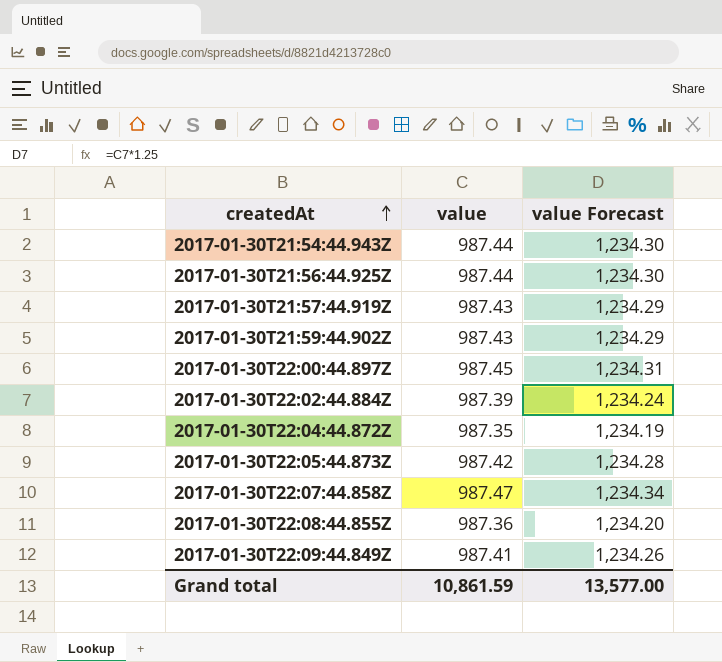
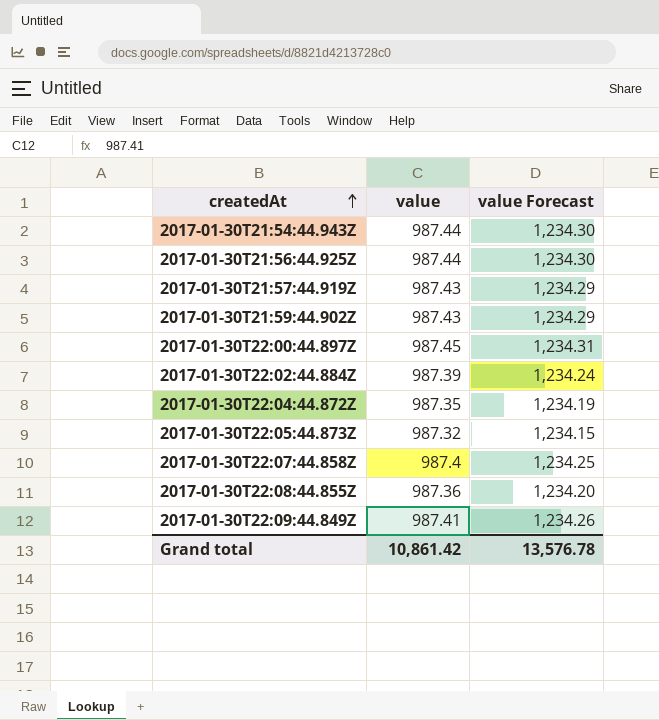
2017-01-30T22:05:44.873Z | value: 987.42 -> 987.32
2017-01-30T22:05:44.873Z | value Forecast: 1,234.28 -> 1,234.15
2017-01-30T22:07:44.858Z | value: 987.47 -> 987.4
2017-01-30T22:07:44.858Z | value Forecast: 1,234.34 -> 1,234.25
Grand total | value: 10,861.59 -> 10,861.42
Grand total | value Forecast: 13,577.00 -> 13,576.78

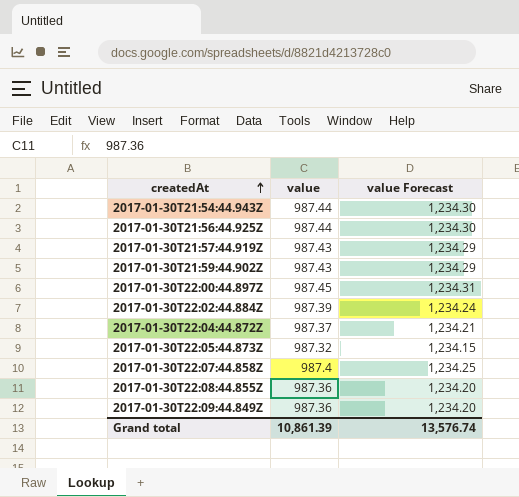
2017-01-30T22:04:44.872Z | value: 987.35 -> 987.37
2017-01-30T22:04:44.872Z | value Forecast: 1,234.19 -> 1,234.21
2017-01-30T22:09:44.849Z | value: 987.41 -> 987.36
2017-01-30T22:09:44.849Z | value Forecast: 1,234.26 -> 1,234.20
Grand total | value: 10,861.42 -> 10,861.39
Grand total | value Forecast: 13,576.78 -> 13,576.74

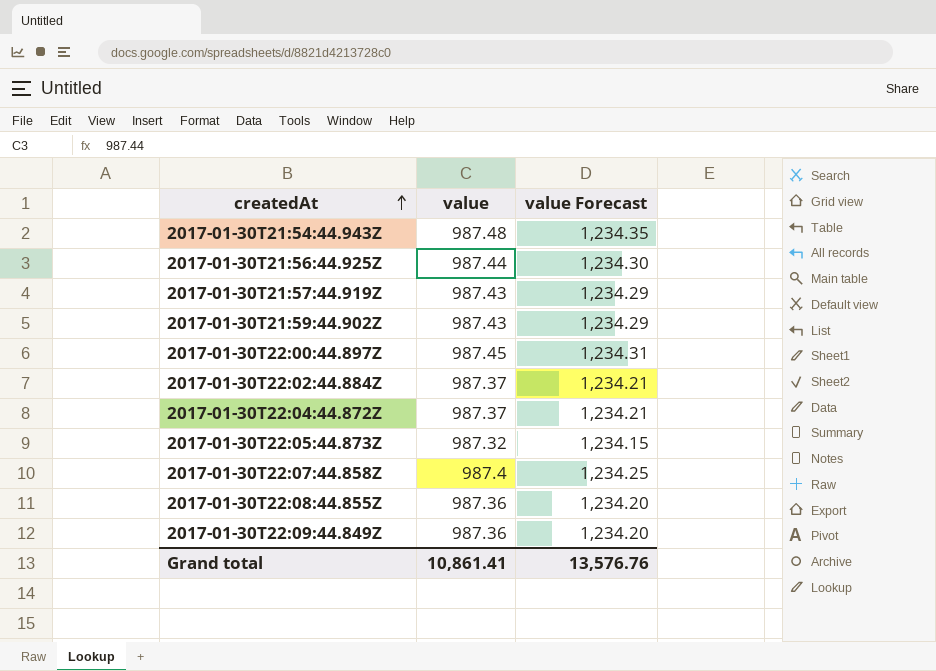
2017-01-30T21:54:44.943Z | value: 987.44 -> 987.48
2017-01-30T21:54:44.943Z | value Forecast: 1,234.30 -> 1,234.35
2017-01-30T22:02:44.884Z | value: 987.39 -> 987.37
2017-01-30T22:02:44.884Z | value Forecast: 1,234.24 -> 1,234.21
Grand total | value: 10,861.39 -> 10,861.41
Grand total | value Forecast: 13,576.74 -> 13,576.76

